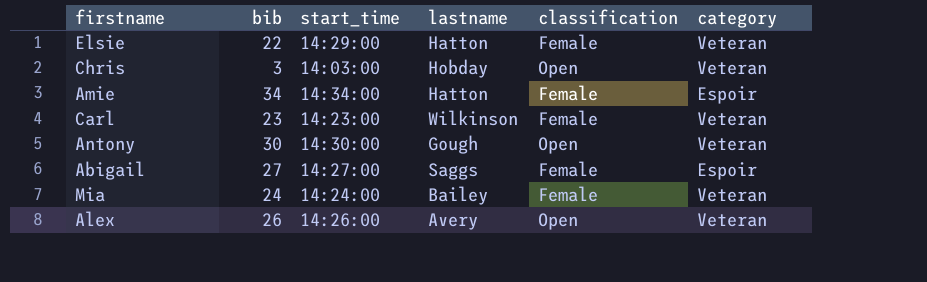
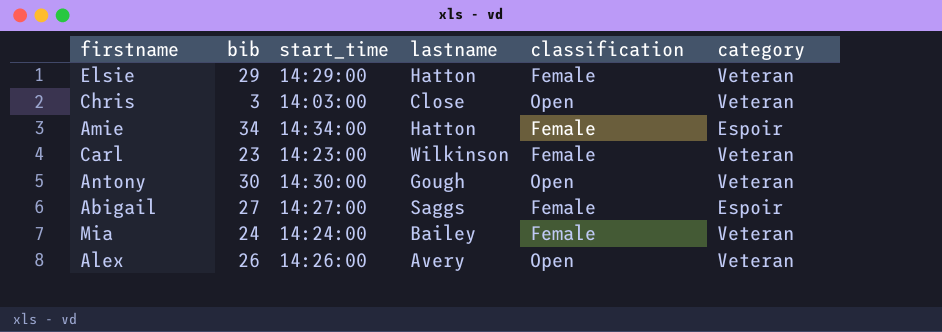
Elsie | bib: 22 -> 29
Chris | lastname: Hobday -> Close

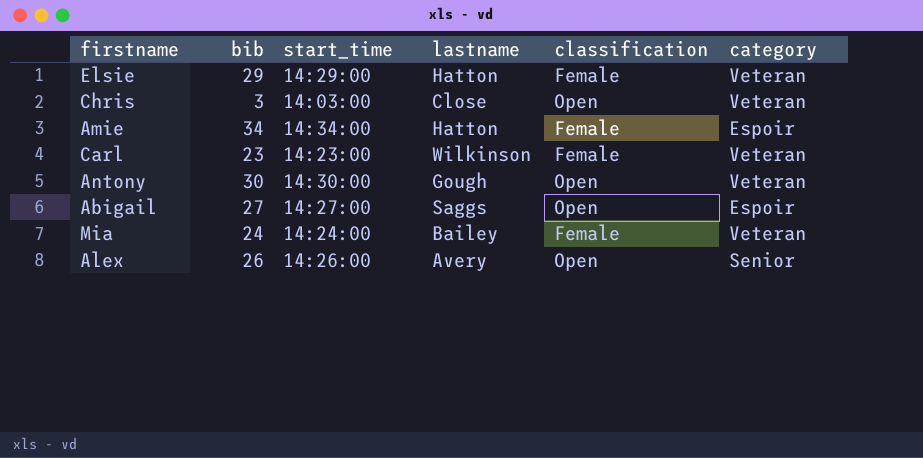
Abigail | classification: Female -> Open
Alex | category: Veteran -> Senior

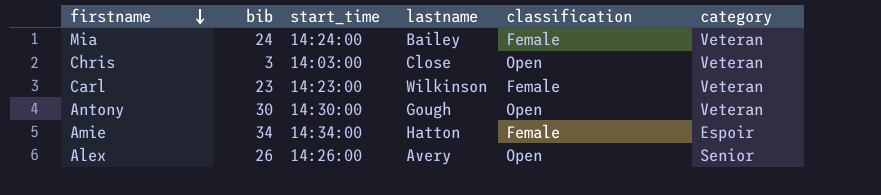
row order: none -> firstname descending
row Elsie: 29 | 14:29:00 | Hatton | Female | Veteran -> none
row Abigail: 27 | 14:27:00 | Saggs | Open | Espoir -> none

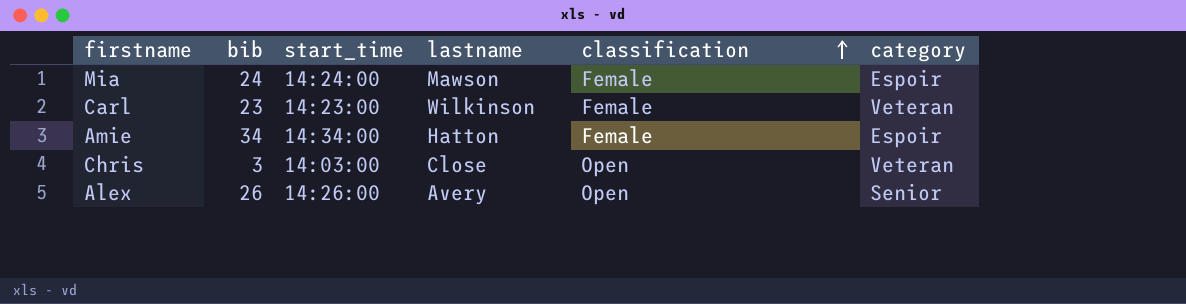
row order: firstname descending -> classification ascending
row Antony: 30 | 14:30:00 | Gough | Open | Veteran -> none
Mia | lastname: Bailey -> Mawson
Mia | category: Veteran -> Espoir

